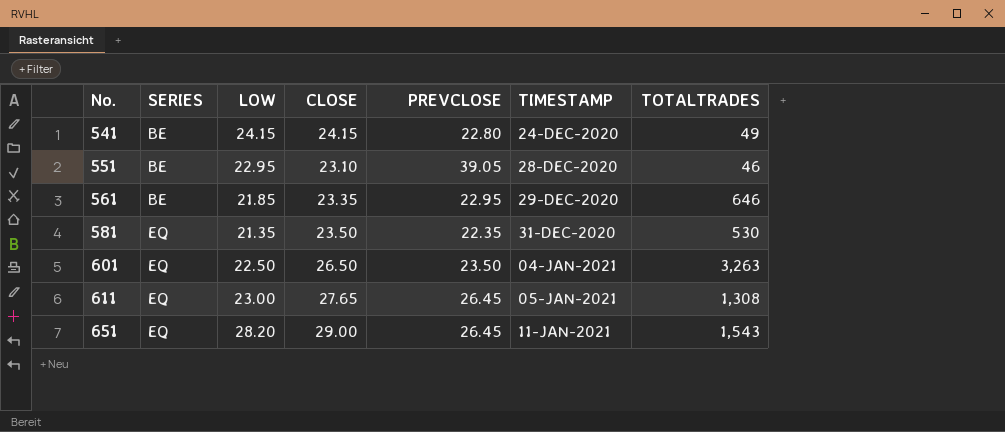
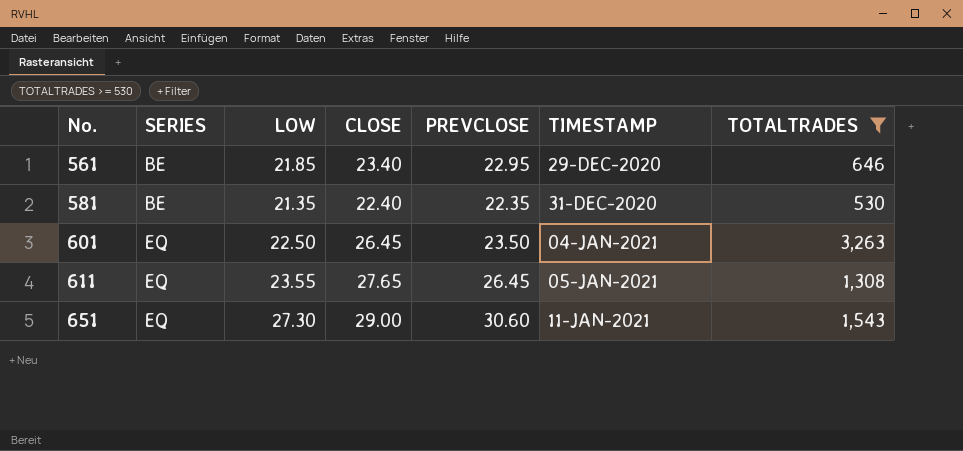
filter: none -> TOTALTRADES >= 530
561 | CLOSE: 23.35 -> 23.40
581 | SERIES: EQ -> BE
581 | CLOSE: 23.50 -> 22.40
601 | CLOSE: 26.50 -> 26.45
611 | LOW: 23.00 -> 23.55
651 | LOW: 28.20 -> 27.30
651 | PREVCLOSE: 26.45 -> 30.60

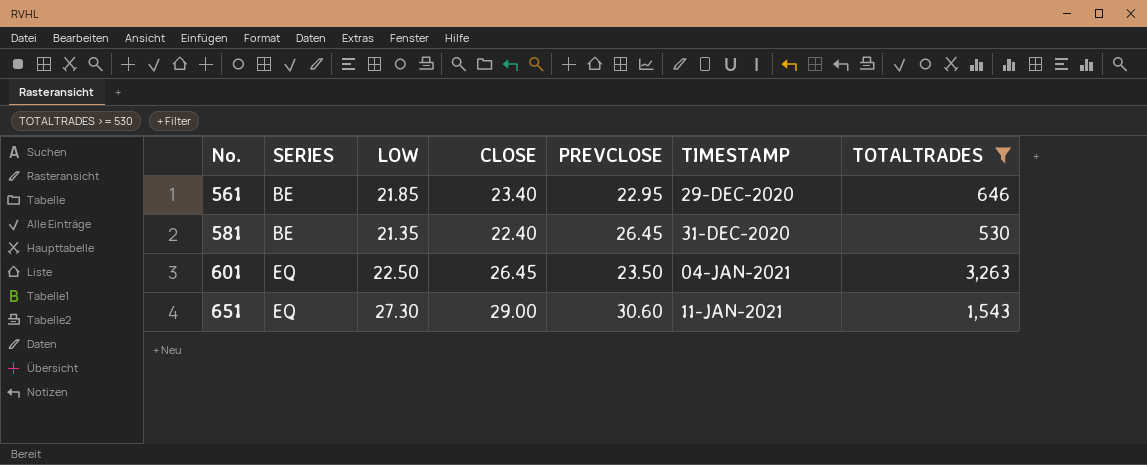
row 611: EQ | 23.55 | 27.65 | 26.45 | 05-JAN-2021 | 1,308 -> none
581 | PREVCLOSE: 22.35 -> 26.45

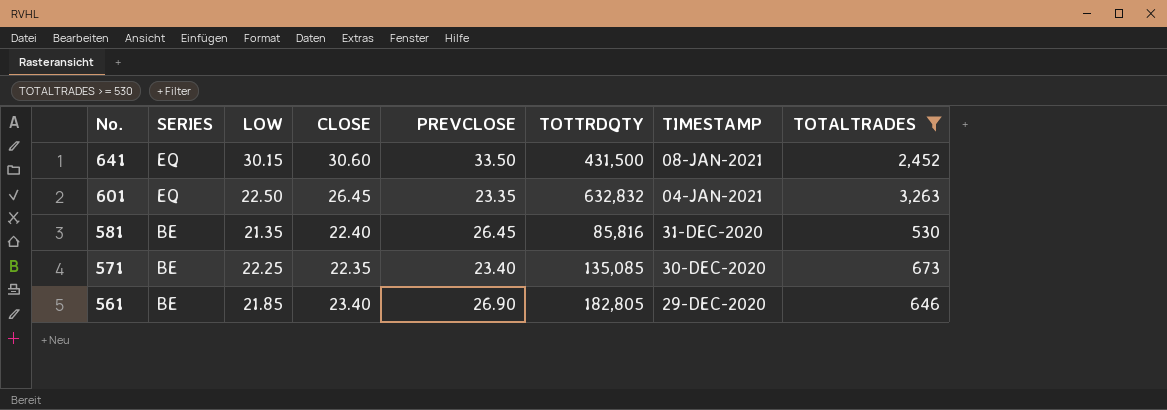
row order: No. ascending -> No. descending
column TOTTRDQTY | position: none -> 6
row 651: EQ | 27.30 | 29.00 | 30.60 | 11-JAN-2021 | 1,543 -> none
row 641: none -> EQ | 30.15 | 30.60 | 33.50 | 431,500 | 08-JAN-2021 | 2,452
601 | PREVCLOSE: 23.50 -> 23.35
row 571: none -> BE | 22.25 | 22.35 | 23.40 | 135,085 | 30-DEC-2020 | 673
561 | PREVCLOSE: 22.95 -> 26.90

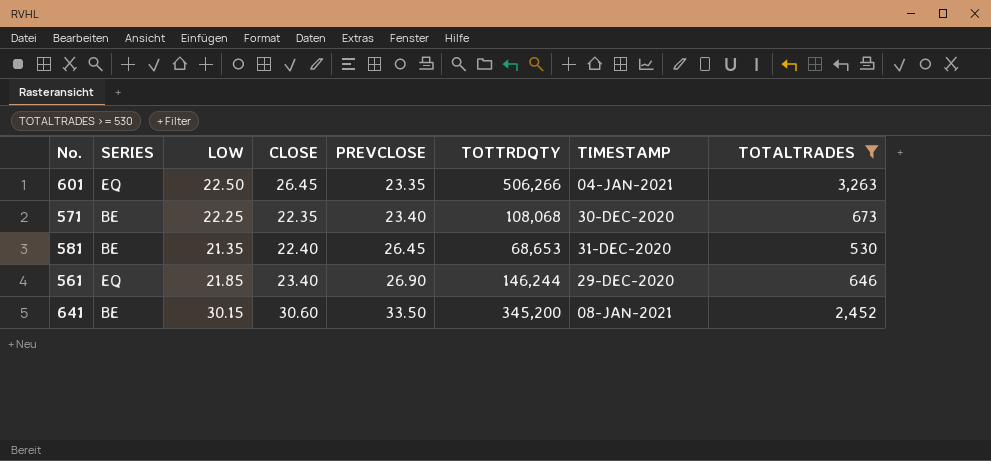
row order: No. descending -> PREVCLOSE ascending
601 | TOTTRDQTY: 632,832 -> 506,266
571 | TOTTRDQTY: 135,085 -> 108,068
581 | TOTTRDQTY: 85,816 -> 68,653
561 | SERIES: BE -> EQ
561 | TOTTRDQTY: 182,805 -> 146,244
641 | SERIES: EQ -> BE
641 | TOTTRDQTY: 431,500 -> 345,200

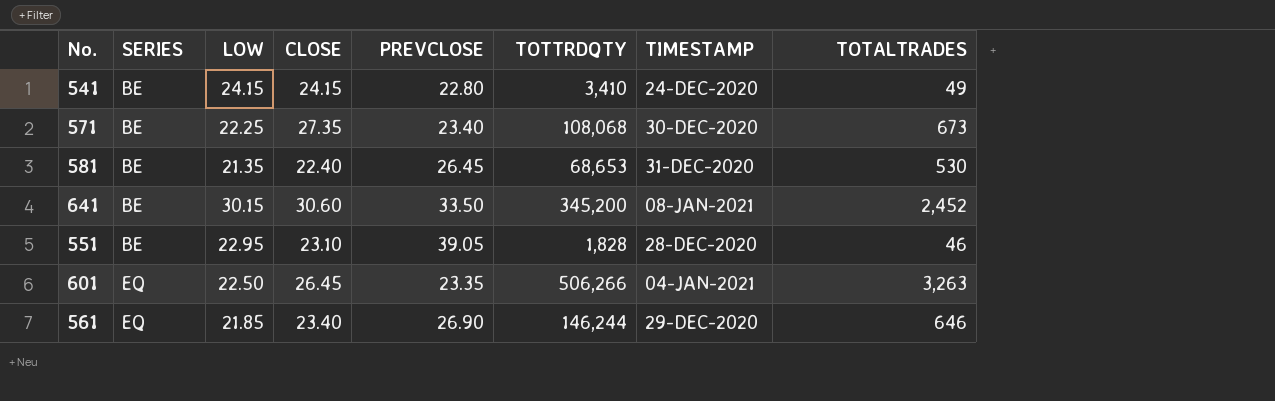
filter: TOTALTRADES >= 530 -> none
row order: PREVCLOSE ascending -> SERIES ascending
571 | CLOSE: 22.35 -> 27.35

